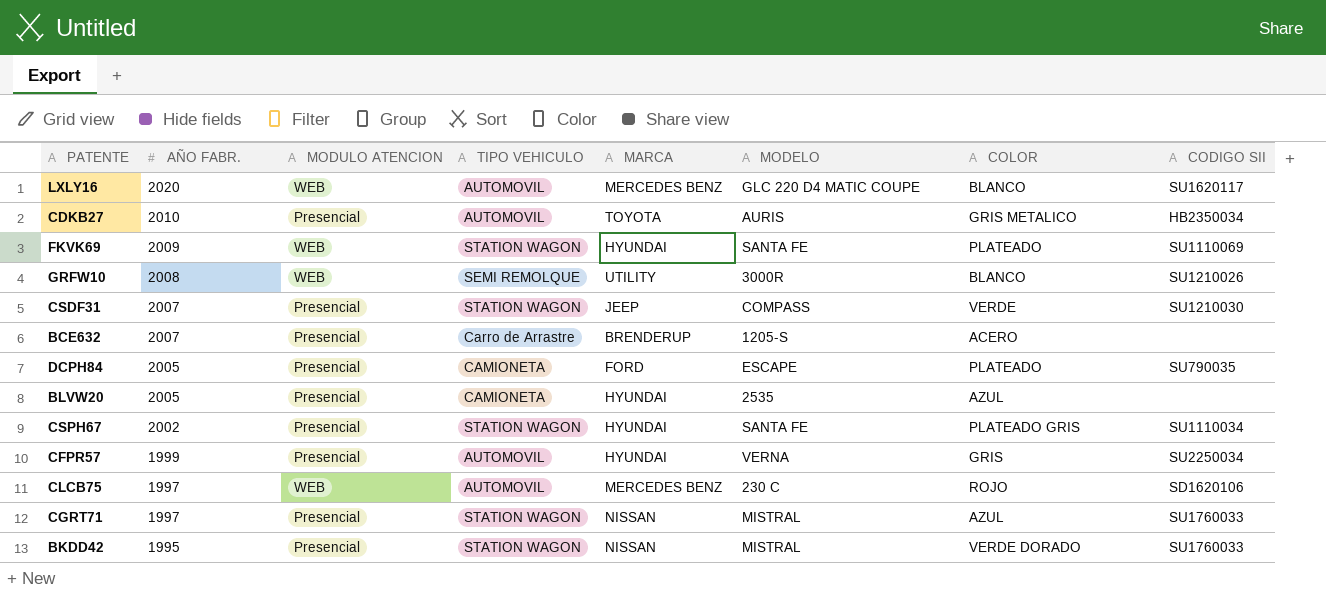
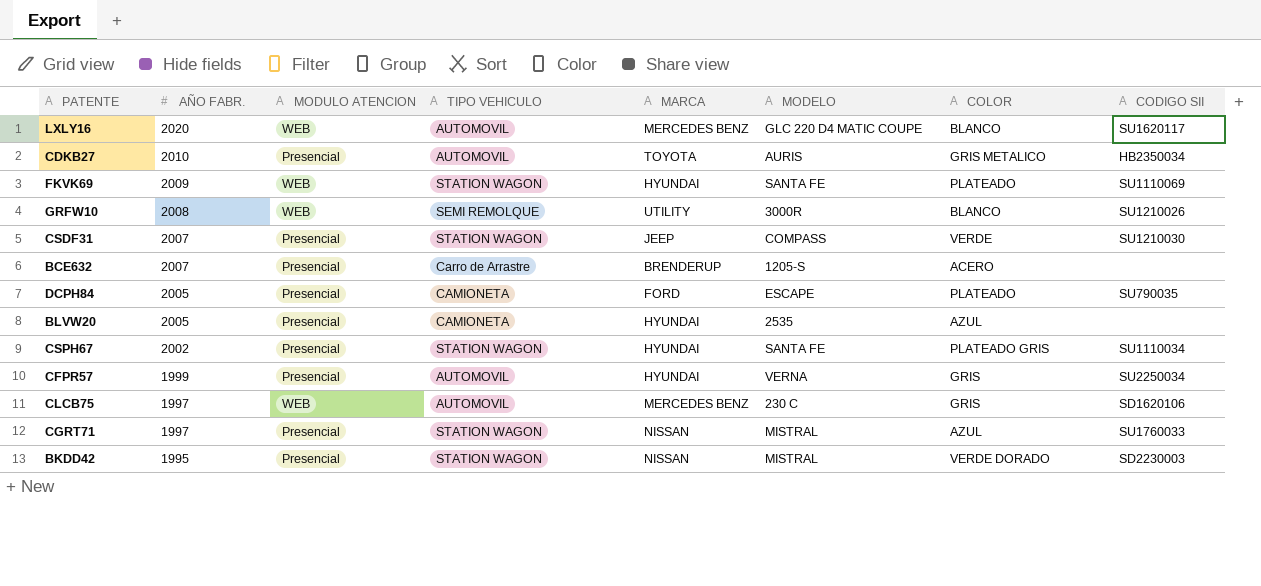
CLCB75 | COLOR: ROJO -> GRIS
BKDD42 | CODIGO SII: SU1760033 -> SD2230003

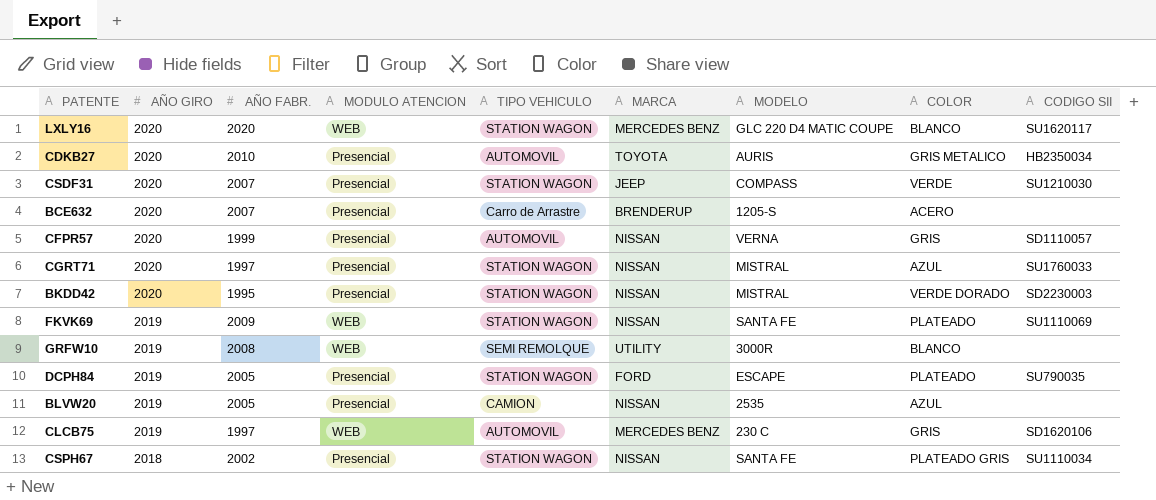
row order: AÑO FABR. descending -> AÑO GIRO descending
column AÑO GIRO | position: none -> 2
LXLY16 | TIPO VEHICULO: AUTOMOVIL -> STATION WAGON
CFPR57 | MARCA: HYUNDAI -> NISSAN
CFPR57 | CODIGO SII: SU2250034 -> SD1110057
FKVK69 | MARCA: HYUNDAI -> NISSAN
GRFW10 | CODIGO SII: SU1210026 -> none
DCPH84 | TIPO VEHICULO: CAMIONETA -> STATION WAGON
BLVW20 | TIPO VEHICULO: CAMIONETA -> CAMION
BLVW20 | MARCA: HYUNDAI -> NISSAN
CSPH67 | MARCA: HYUNDAI -> NISSAN

